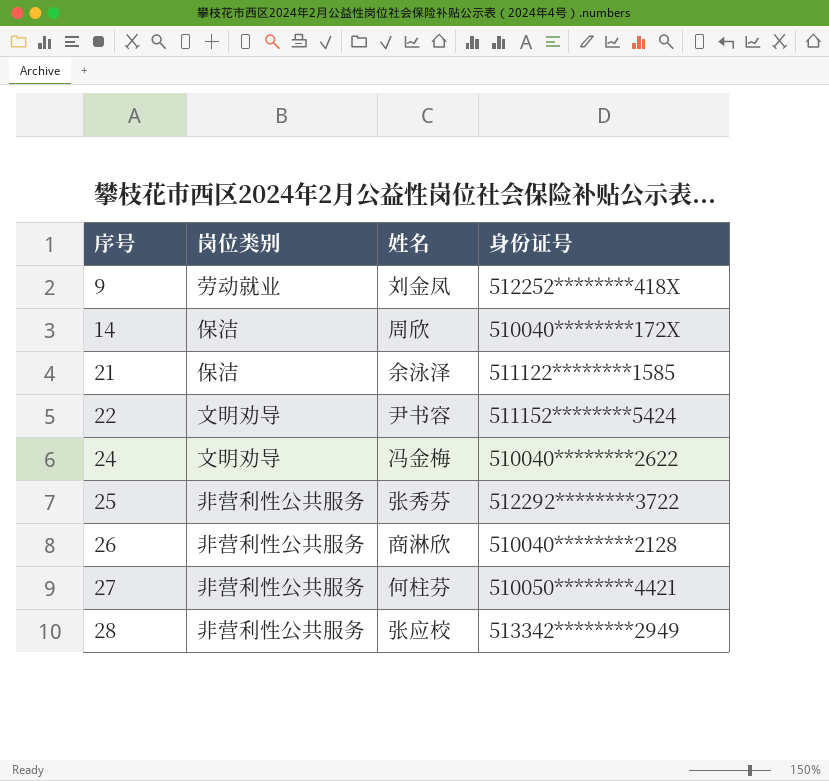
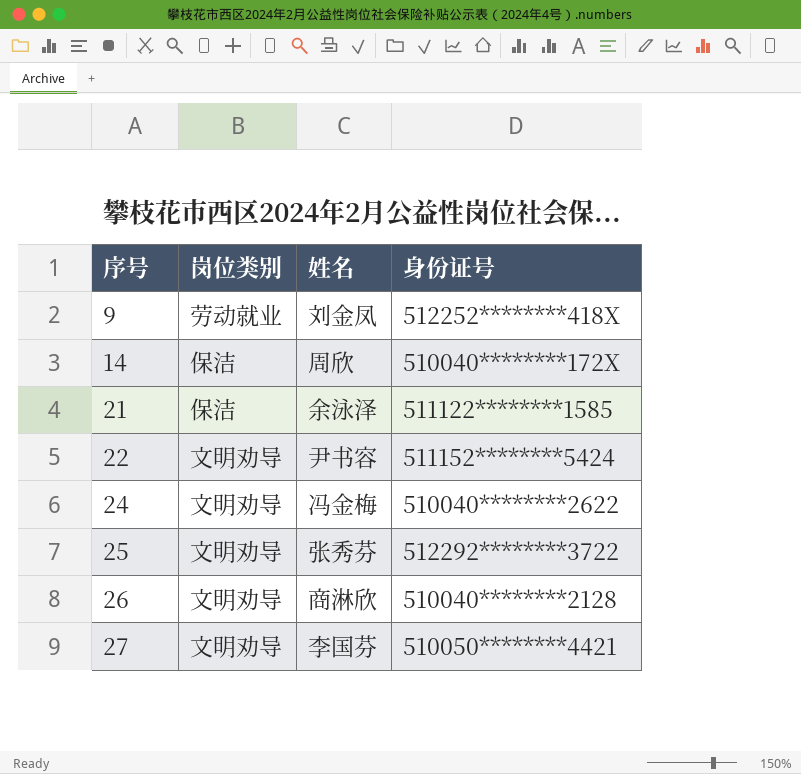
row 28: 非营利性公共服务 | 张应校 | 513342********2949 -> none
25 | 岗位类别: 非营利性公共服务 -> 文明劝导
26 | 岗位类别: 非营利性公共服务 -> 文明劝导
27 | 岗位类别: 非营利性公共服务 -> 文明劝导
27 | 姓名: 何柱芬 -> 李国芬

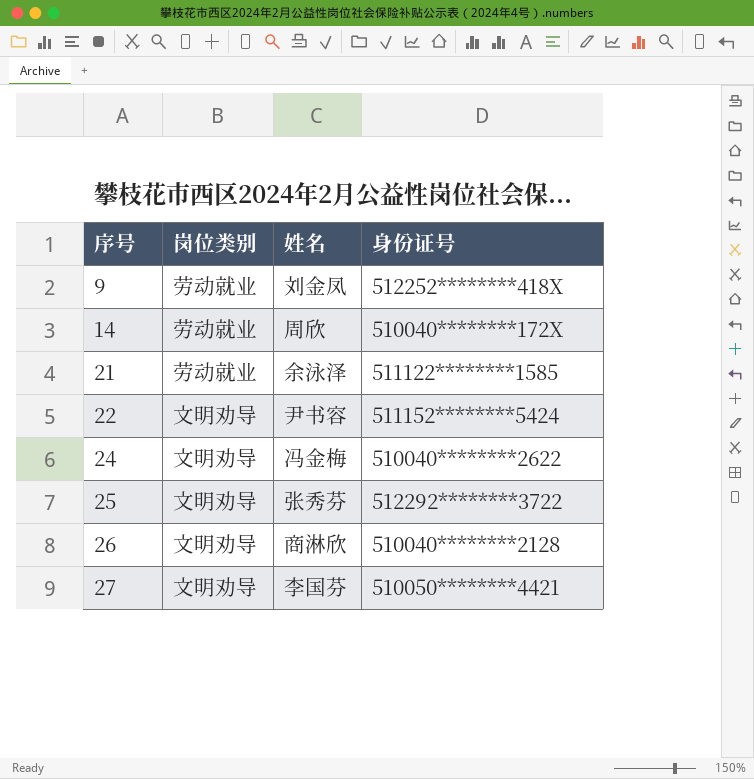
14 | 岗位类别: 保洁 -> 劳动就业
21 | 岗位类别: 保洁 -> 劳动就业

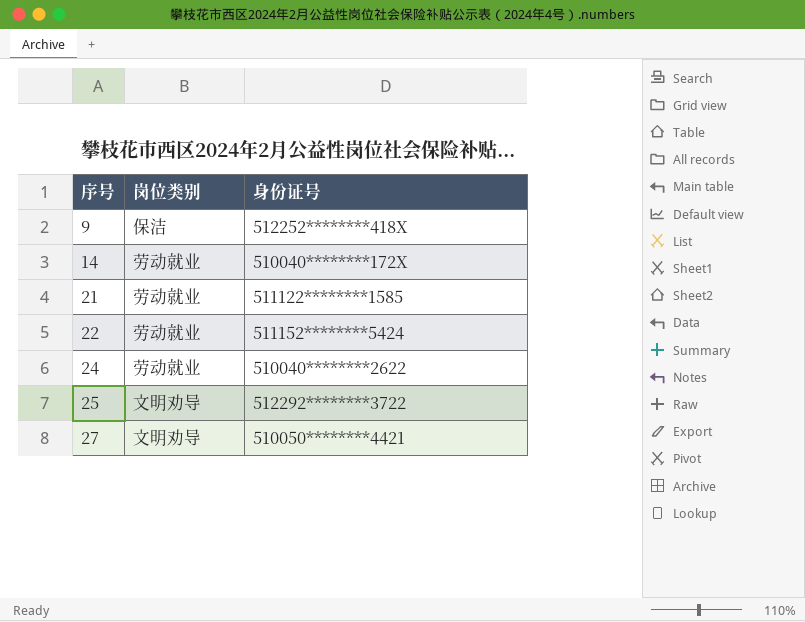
column 姓名 | position: 3 -> none
row 26: 文明劝导 | 商淋欣 | 510040********2128 -> none
9 | 岗位类别: 劳动就业 -> 保洁
22 | 岗位类别: 文明劝导 -> 劳动就业
24 | 岗位类别: 文明劝导 -> 劳动就业

